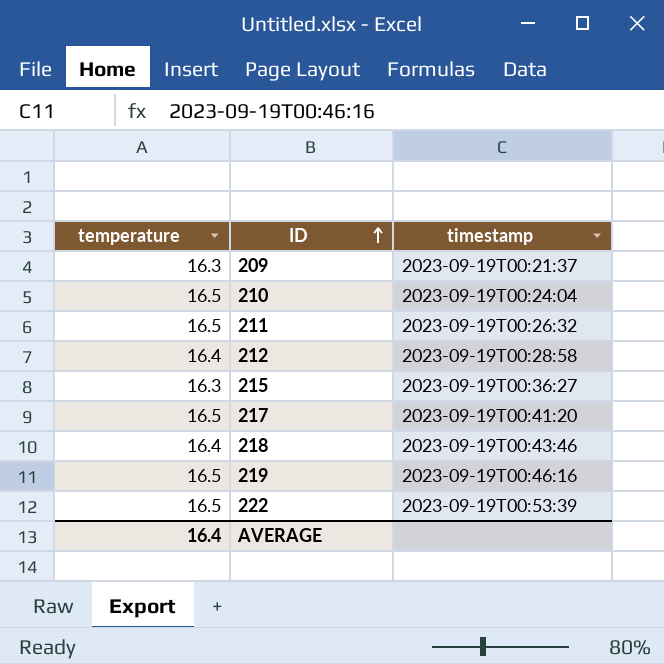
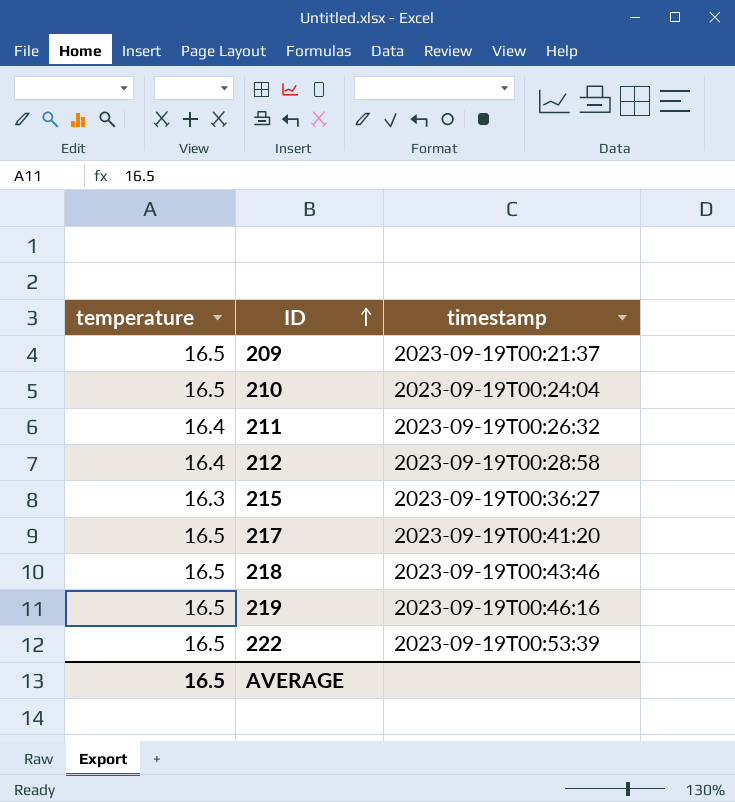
209 | temperature: 16.3 -> 16.5
211 | temperature: 16.5 -> 16.4
218 | temperature: 16.4 -> 16.5
AVERAGE | temperature: 16.4 -> 16.5

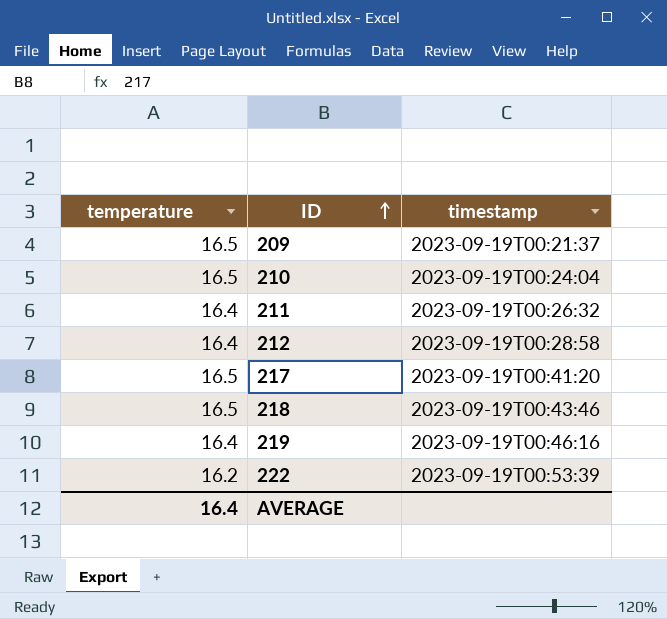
row 215: 16.3 | 2023-09-19T00:36:27 -> none
219 | temperature: 16.5 -> 16.4
222 | temperature: 16.5 -> 16.2
AVERAGE | temperature: 16.5 -> 16.4

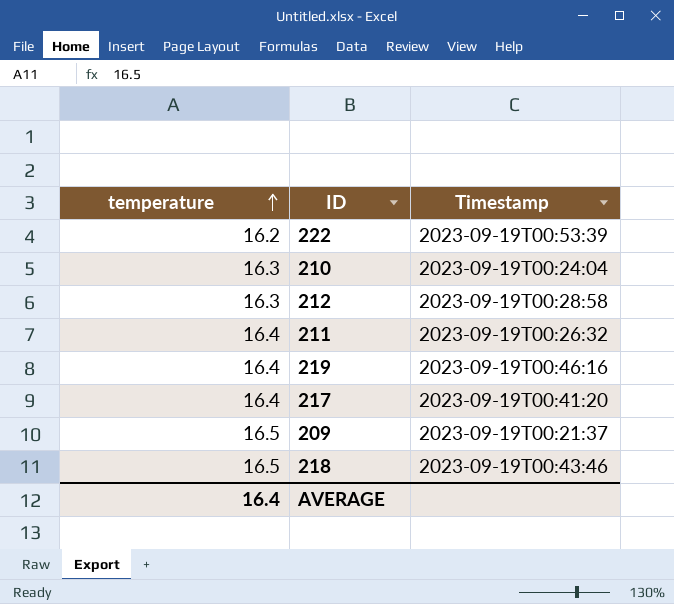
row order: ID ascending -> temperature ascending
column name: timestamp -> Timestamp
210 | temperature: 16.5 -> 16.3
212 | temperature: 16.4 -> 16.3
217 | temperature: 16.5 -> 16.4

